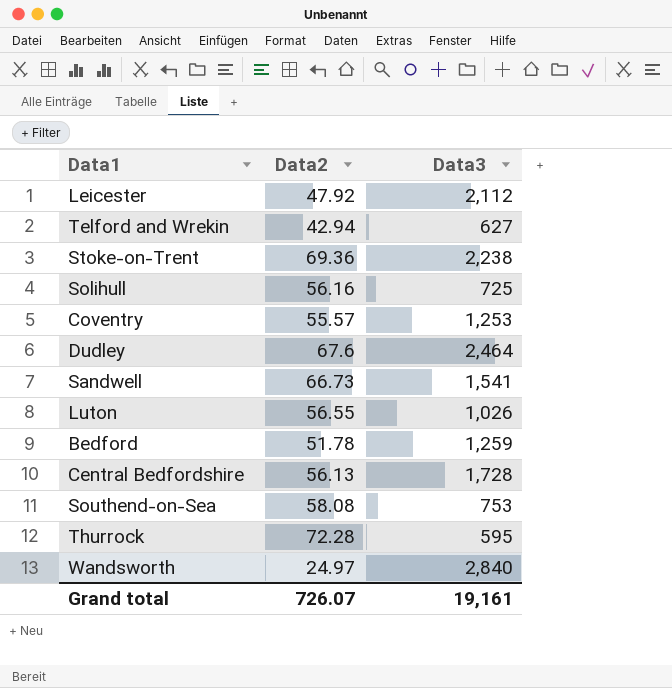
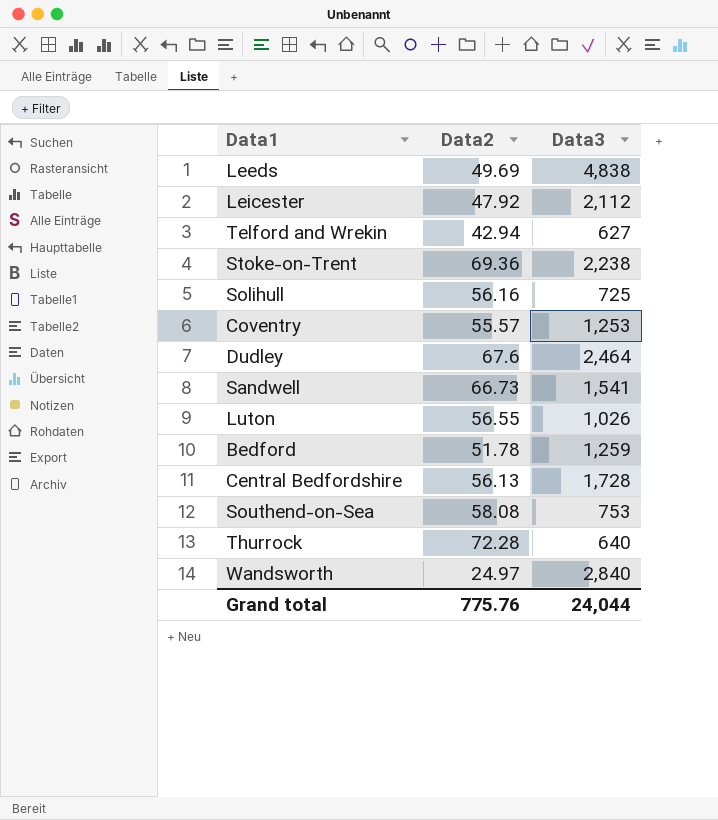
row Leeds: none -> 49.69 | 4,838
Thurrock | Data3: 595 -> 640
Grand total | Data2: 726.07 -> 775.76
Grand total | Data3: 19,161 -> 24,044

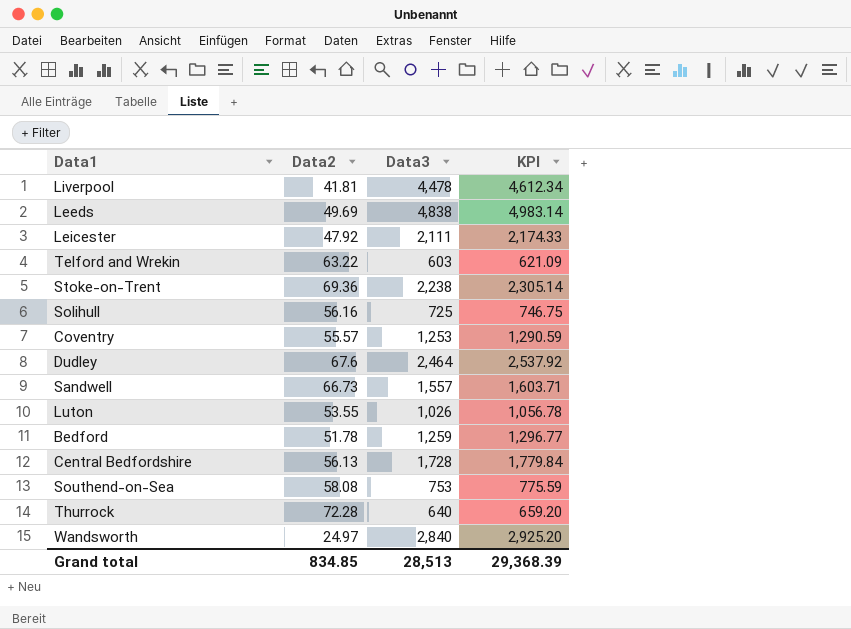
column KPI | formula: none -> [Data3] * 1.03
row Liverpool: none -> 41.81 | 4,478 | 4,612.34
Leicester | Data3: 2,112 -> 2,111
Telford and Wrekin | Data2: 42.94 -> 63.22
Telford and Wrekin | Data3: 627 -> 603
Sandwell | Data3: 1,541 -> 1,557
Luton | Data2: 56.55 -> 53.55
Grand total | Data2: 775.76 -> 834.85
Grand total | Data3: 24,044 -> 28,513

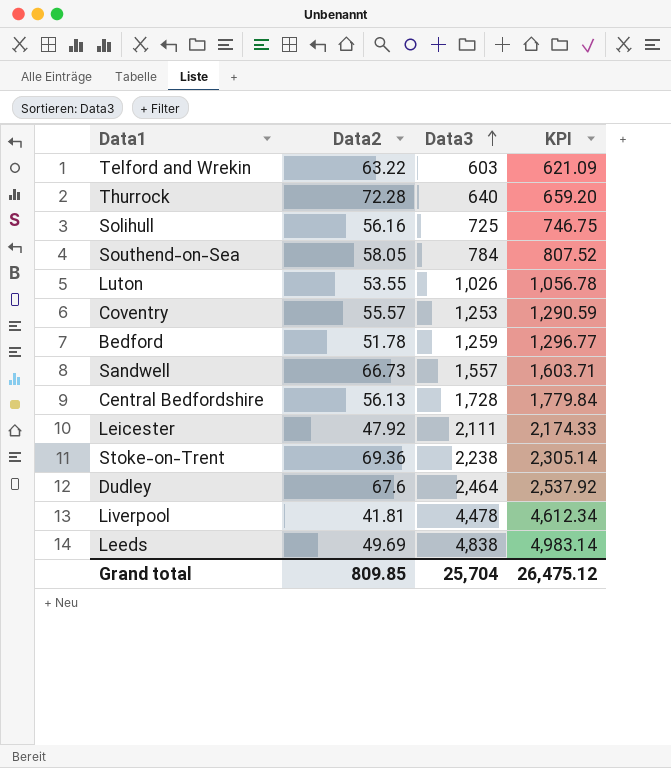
row order: none -> Data3 ascending
row Wandsworth: 24.97 | 2,840 | 2,925.20 -> none
Southend-on-Sea | Data2: 58.08 -> 58.05
Southend-on-Sea | Data3: 753 -> 784
Southend-on-Sea | KPI: 775.59 -> 807.52
Grand total | Data2: 834.85 -> 809.85
Grand total | Data3: 28,513 -> 25,704
Grand total | KPI: 29,368.39 -> 26,475.12

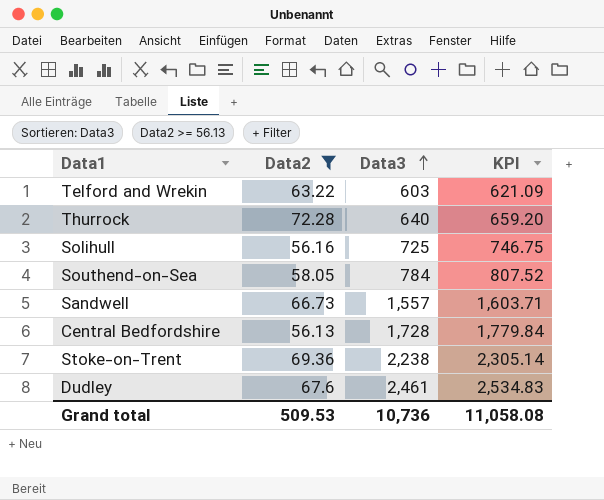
filter: none -> Data2 >= 56.13
Dudley | Data3: 2,464 -> 2,461
Dudley | KPI: 2,537.92 -> 2,534.83
Grand total | Data2: 809.85 -> 509.53
Grand total | Data3: 25,704 -> 10,736
Grand total | KPI: 26,475.12 -> 11,058.08

